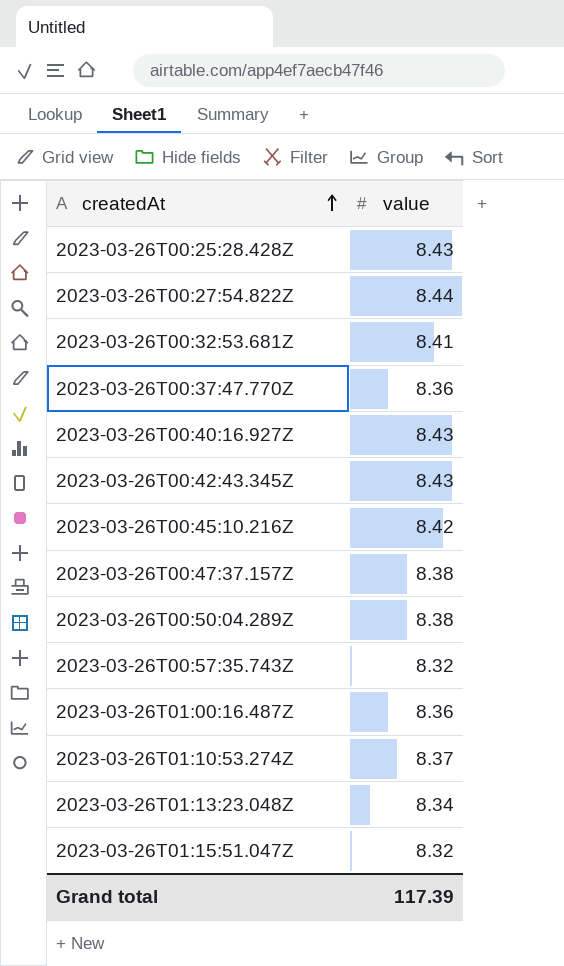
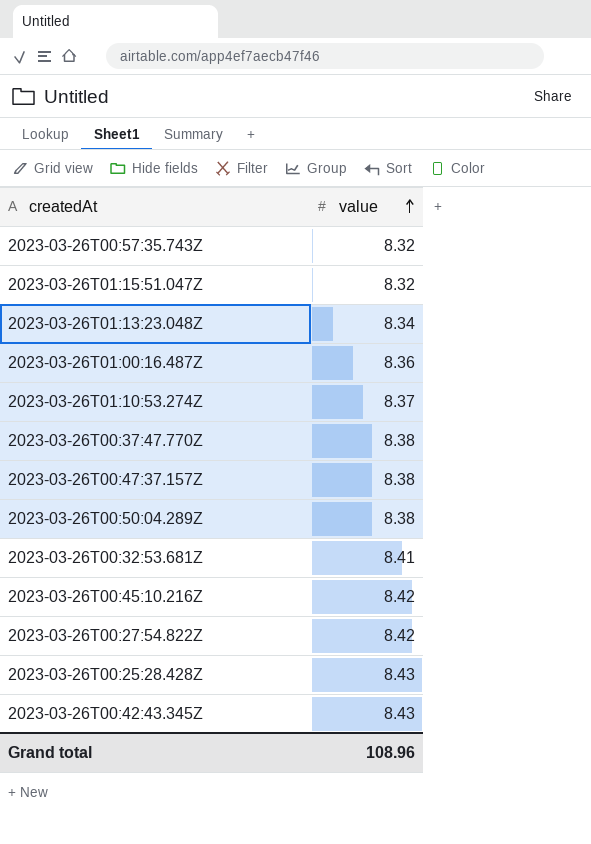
row order: createdAt ascending -> value ascending
row 2023-03-26T00:40:16.927Z: 8.43 -> none
2023-03-26T00:37:47.770Z | value: 8.36 -> 8.38
2023-03-26T00:27:54.822Z | value: 8.44 -> 8.42
Grand total | value: 117.39 -> 108.96

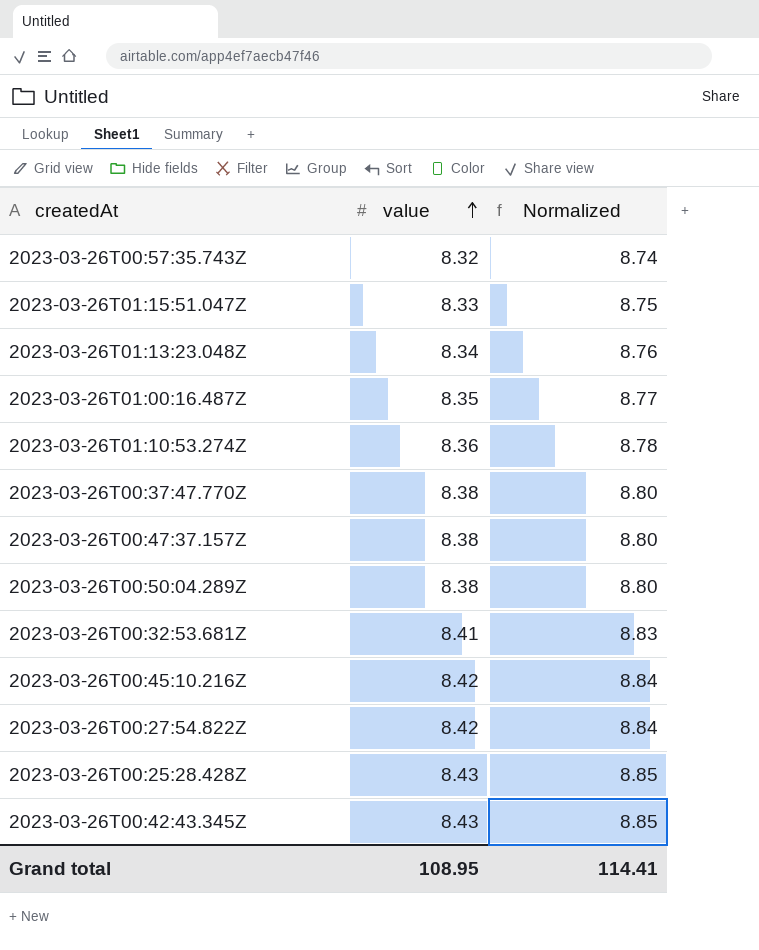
column Normalized | formula: none -> [value] * 1.05
2023-03-26T01:15:51.047Z | value: 8.32 -> 8.33
2023-03-26T01:00:16.487Z | value: 8.36 -> 8.35
2023-03-26T01:10:53.274Z | value: 8.37 -> 8.36
Grand total | value: 108.96 -> 108.95

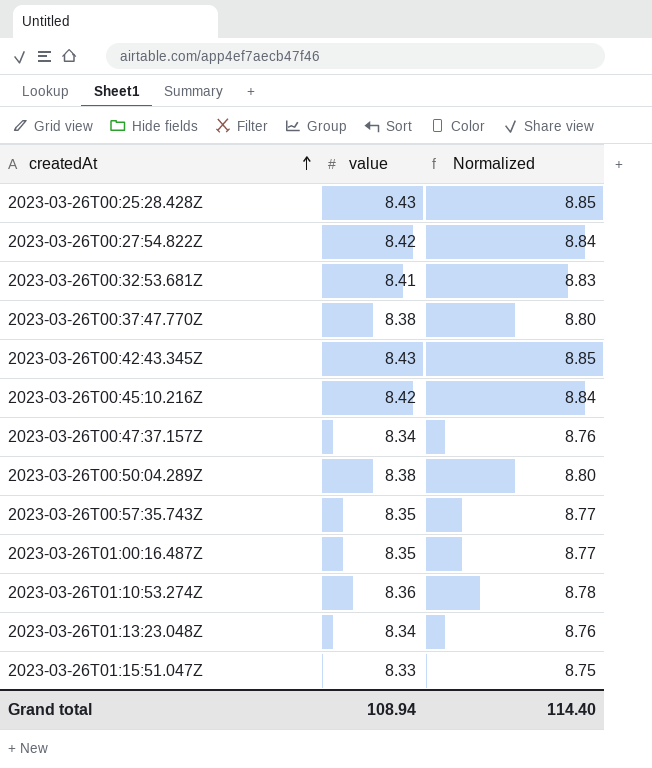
row order: value ascending -> createdAt ascending
2023-03-26T00:47:37.157Z | value: 8.38 -> 8.34
2023-03-26T00:47:37.157Z | Normalized: 8.80 -> 8.76
2023-03-26T00:57:35.743Z | value: 8.32 -> 8.35
2023-03-26T00:57:35.743Z | Normalized: 8.74 -> 8.77
Grand total | value: 108.95 -> 108.94
Grand total | Normalized: 114.41 -> 114.40

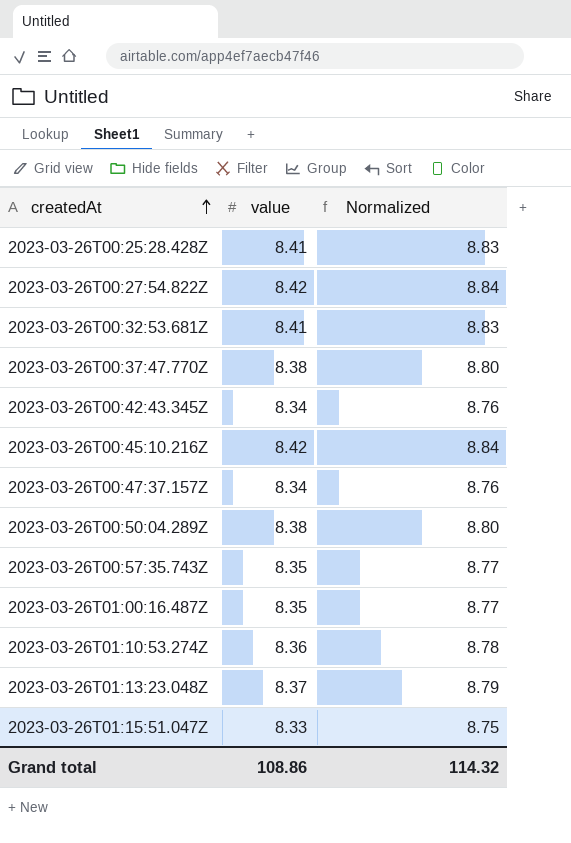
2023-03-26T00:25:28.428Z | value: 8.43 -> 8.41
2023-03-26T00:25:28.428Z | Normalized: 8.85 -> 8.83
2023-03-26T00:42:43.345Z | value: 8.43 -> 8.34
2023-03-26T00:42:43.345Z | Normalized: 8.85 -> 8.76
2023-03-26T01:13:23.048Z | value: 8.34 -> 8.37
2023-03-26T01:13:23.048Z | Normalized: 8.76 -> 8.79
Grand total | value: 108.94 -> 108.86
Grand total | Normalized: 114.40 -> 114.32

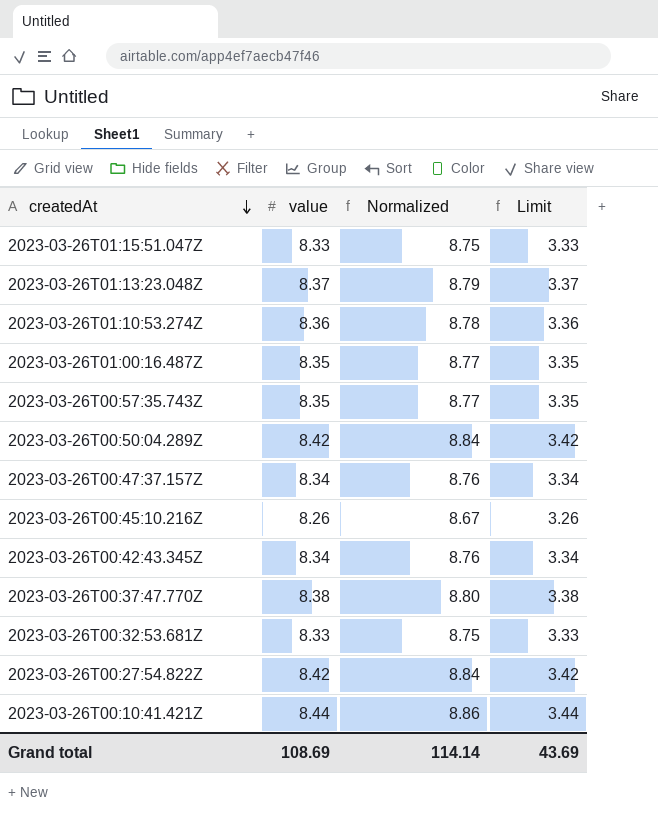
row order: createdAt ascending -> createdAt descending
column Limit | formula: none -> [value] - 5
row 2023-03-26T00:25:28.428Z: 8.41 | 8.83 -> none
2023-03-26T00:50:04.289Z | value: 8.38 -> 8.42
2023-03-26T00:50:04.289Z | Normalized: 8.80 -> 8.84
2023-03-26T00:45:10.216Z | value: 8.42 -> 8.26
2023-03-26T00:45:10.216Z | Normalized: 8.84 -> 8.67
2023-03-26T00:32:53.681Z | value: 8.41 -> 8.33
2023-03-26T00:32:53.681Z | Normalized: 8.83 -> 8.75
row 2023-03-26T00:10:41.421Z: none -> 8.44 | 8.86 | 3.44
Grand total | value: 108.86 -> 108.69
Grand total | Normalized: 114.32 -> 114.14

